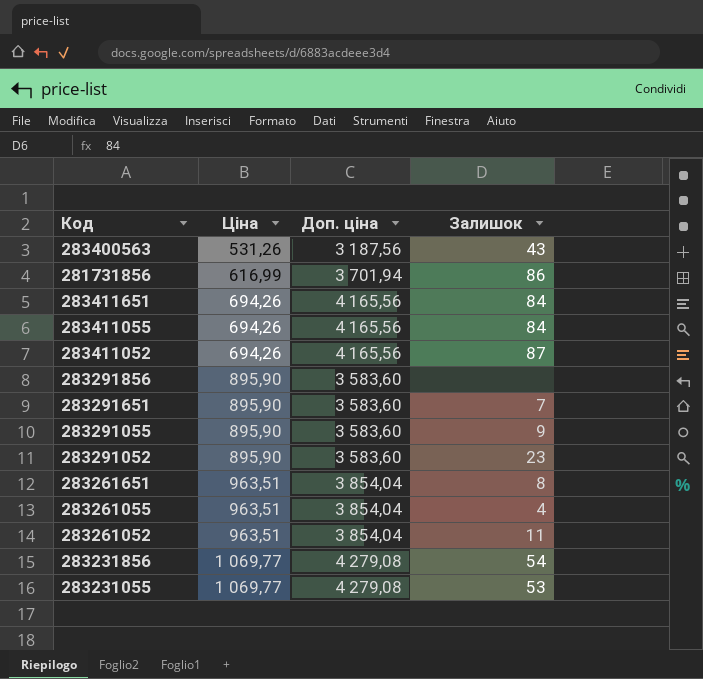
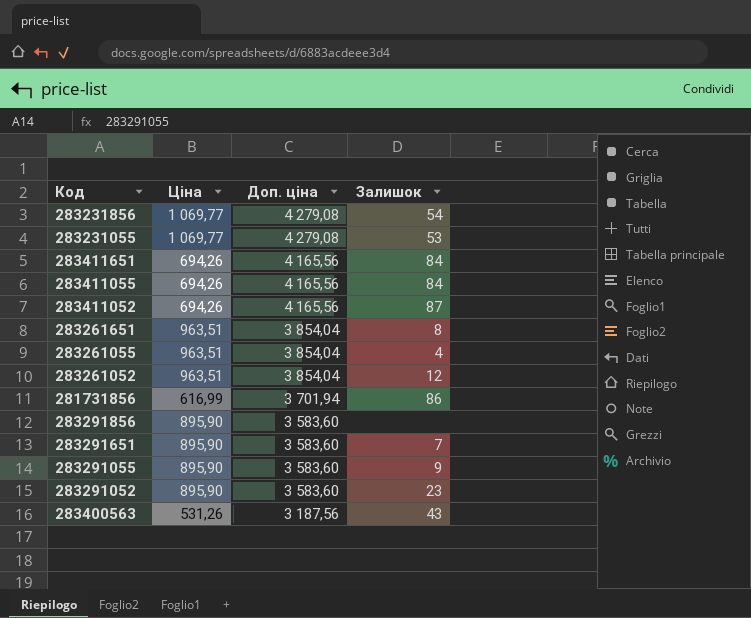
row order: Ціна ascending -> Доп. ціна descending
283261052 | Залишок: 11 -> 12

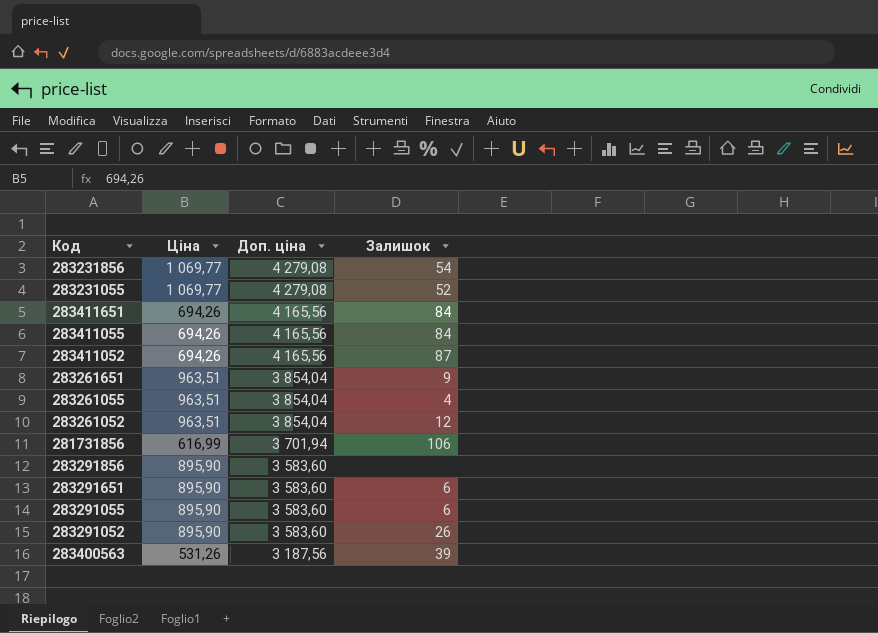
283231055 | Залишок: 53 -> 52
283261651 | Залишок: 8 -> 9
281731856 | Залишок: 86 -> 106
283291651 | Залишок: 7 -> 6
283291055 | Залишок: 9 -> 6
283291052 | Залишок: 23 -> 26
283400563 | Залишок: 43 -> 39

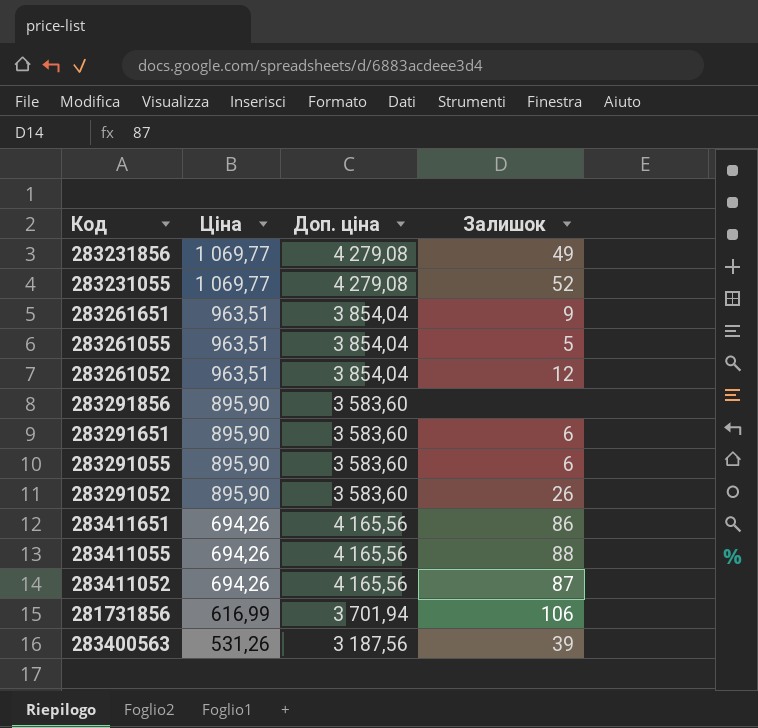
row order: Доп. ціна descending -> Ціна descending
283231856 | Залишок: 54 -> 49
283261055 | Залишок: 4 -> 5
283411651 | Залишок: 84 -> 86
283411055 | Залишок: 84 -> 88

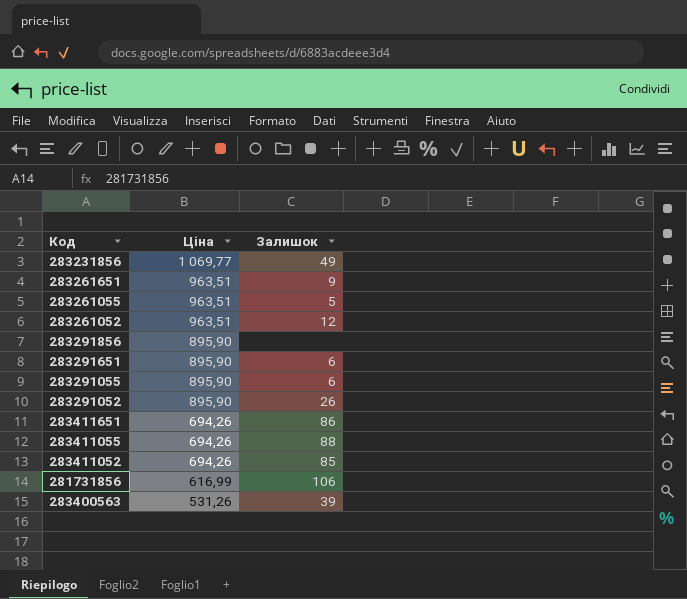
column Доп. ціна | position: 3 -> none
row 283231055: 1 069,77 | 4 279,08 | 52 -> none
283411052 | Залишок: 87 -> 85

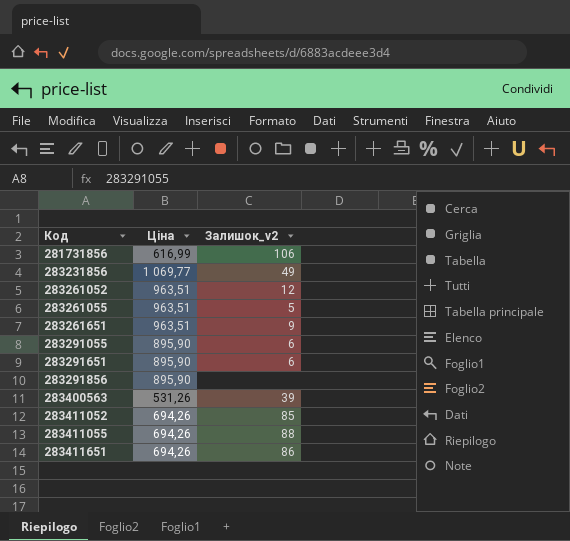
row order: Ціна descending -> Код ascending
column name: Залишок -> Залишок_v2
row 283291052: 895,90 | 26 -> none

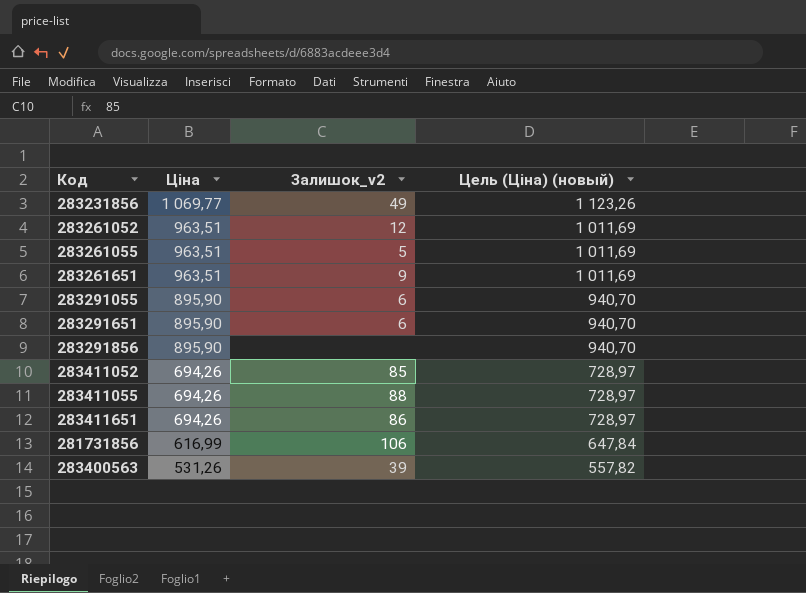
row order: Код ascending -> Ціна descending
column Цель (Ціна) (новый) | formula: none -> [Ціна] * 1,05

